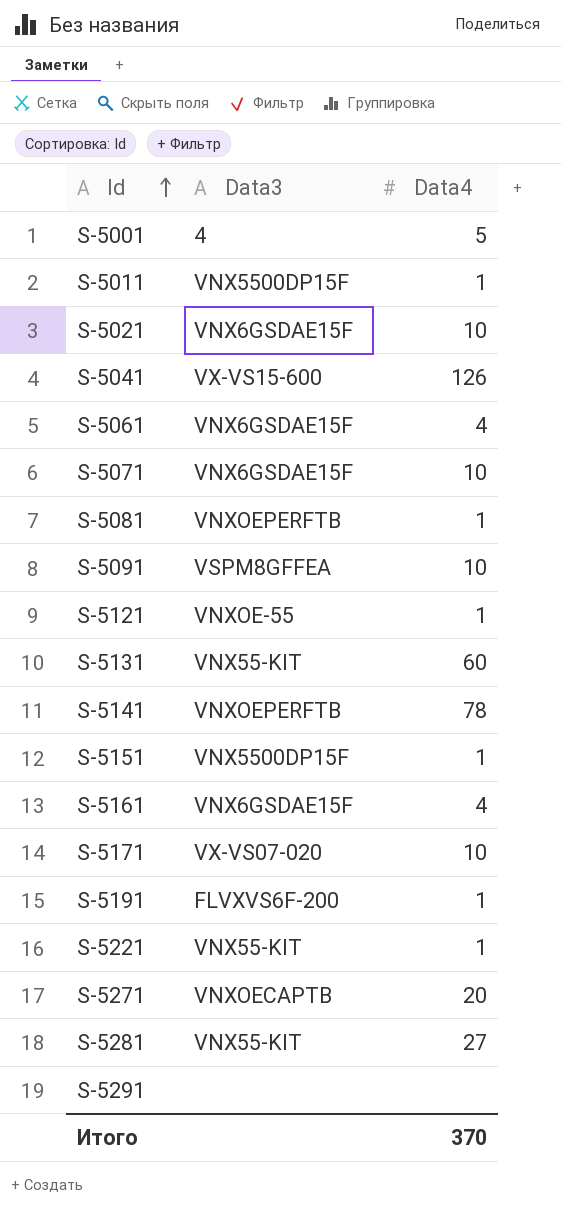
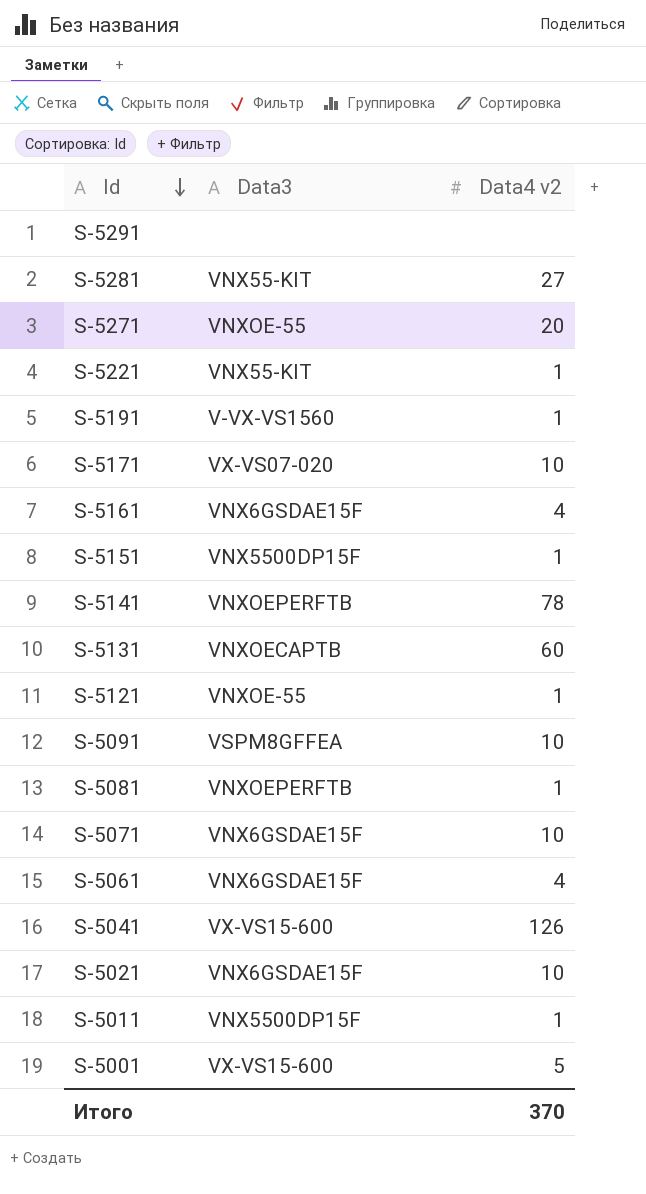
row order: Id ascending -> Id descending
column name: Data4 -> Data4 v2
S-5271 | Data3: VNXOECAPTB -> VNXOE-55
S-5191 | Data3: FLVXVS6F-200 -> V-VX-VS1560
S-5131 | Data3: VNX55-KIT -> VNXOECAPTB
S-5001 | Data3: 4 -> VX-VS15-600

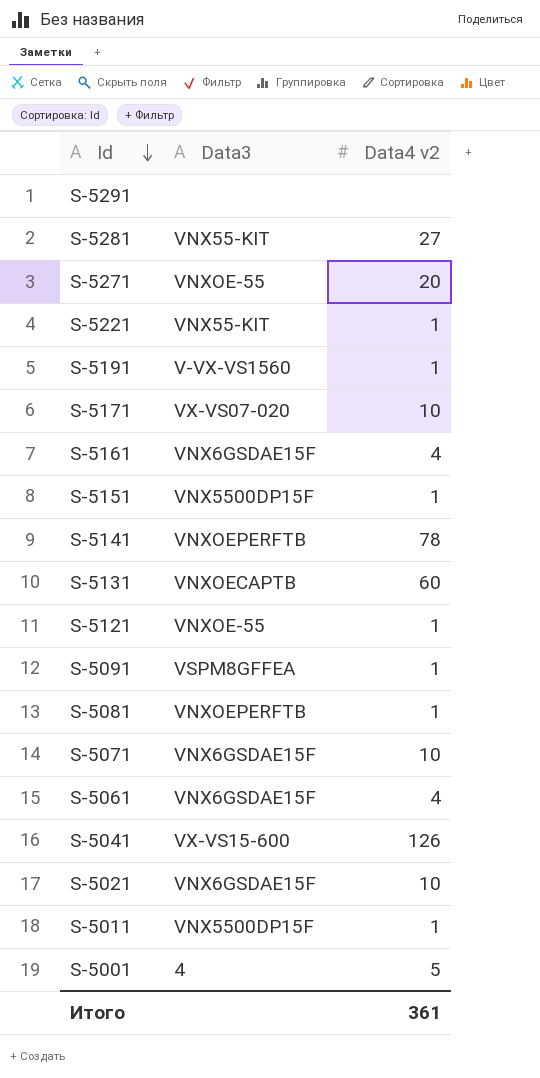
S-5091 | Data4 v2: 10 -> 1
S-5001 | Data3: VX-VS15-600 -> 4
Итого | Data4 v2: 370 -> 361

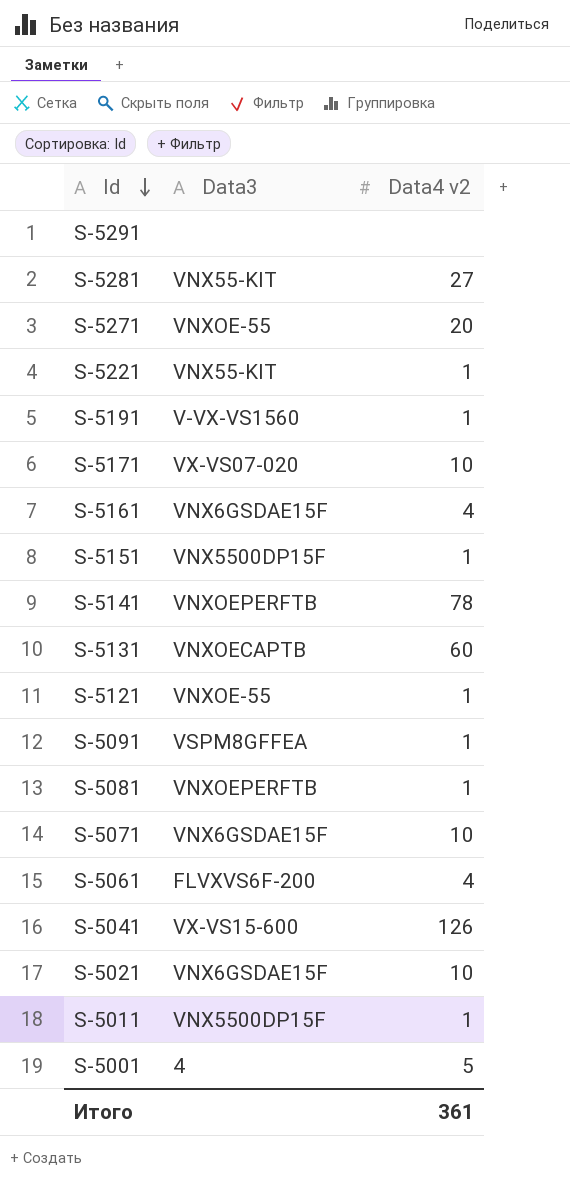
S-5061 | Data3: VNX6GSDAE15F -> FLVXVS6F-200

